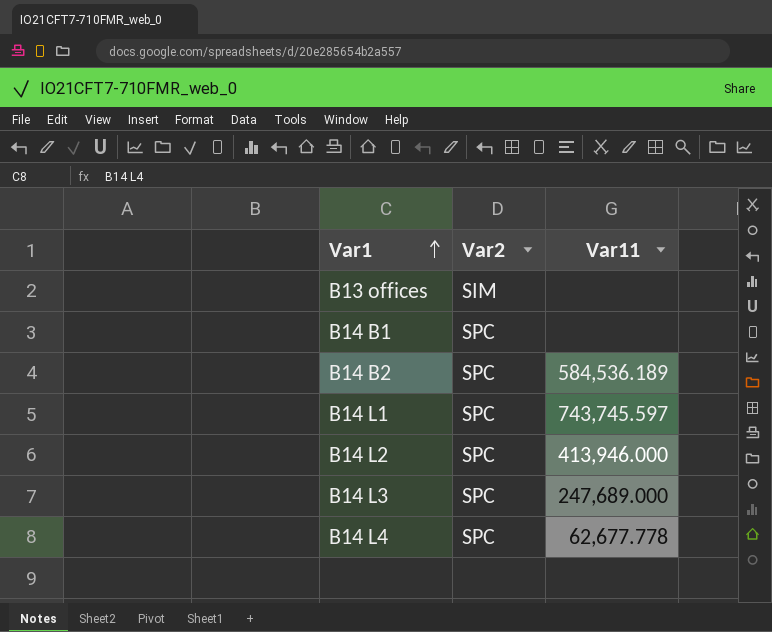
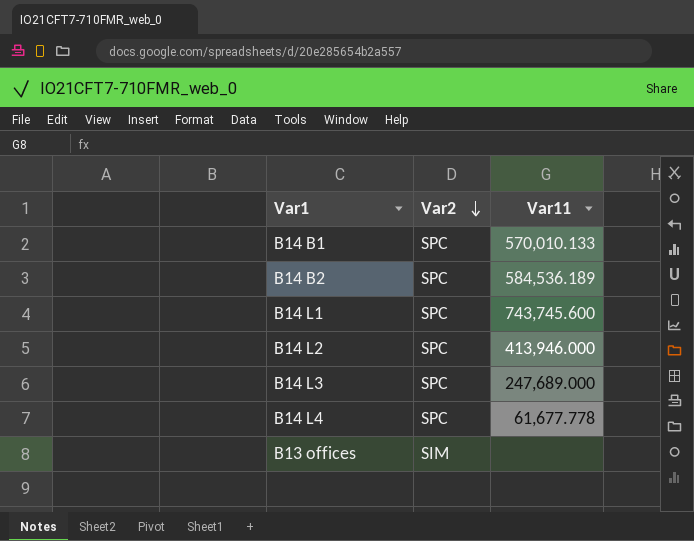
row order: Var1 ascending -> Var2 descending
B14 B1 | Var11: none -> 570,010.133
B14 L1 | Var11: 743,745.597 -> 743,745.600
B14 L4 | Var11: 62,677.778 -> 61,677.778

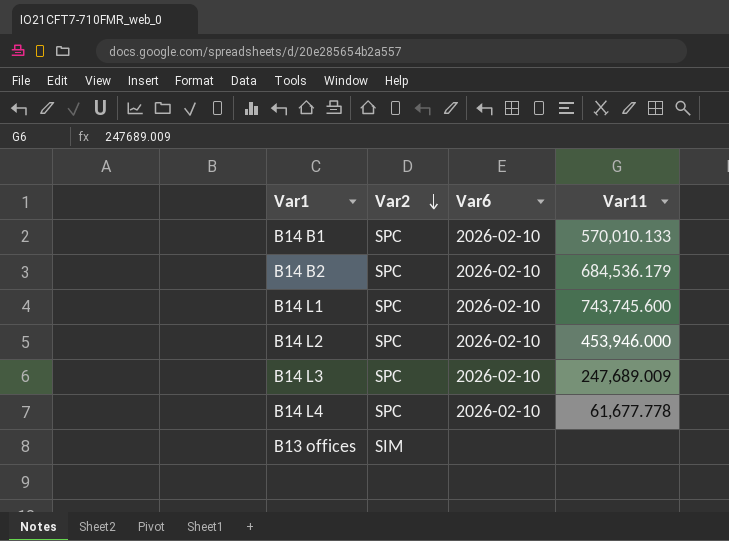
column Var6 | position: none -> 3
B14 B2 | Var11: 584,536.189 -> 684,536.179
B14 L2 | Var11: 413,946.000 -> 453,946.000
B14 L3 | Var11: 247,689.000 -> 247,689.009

